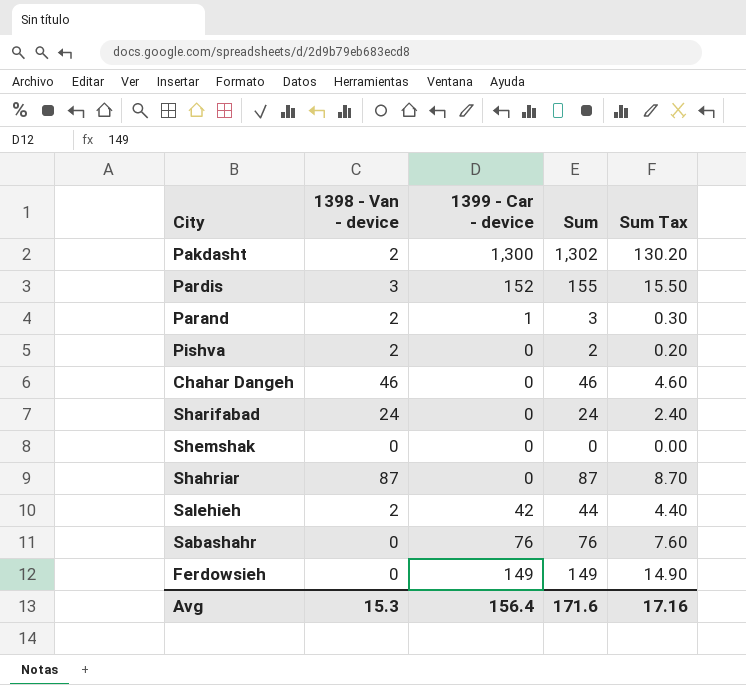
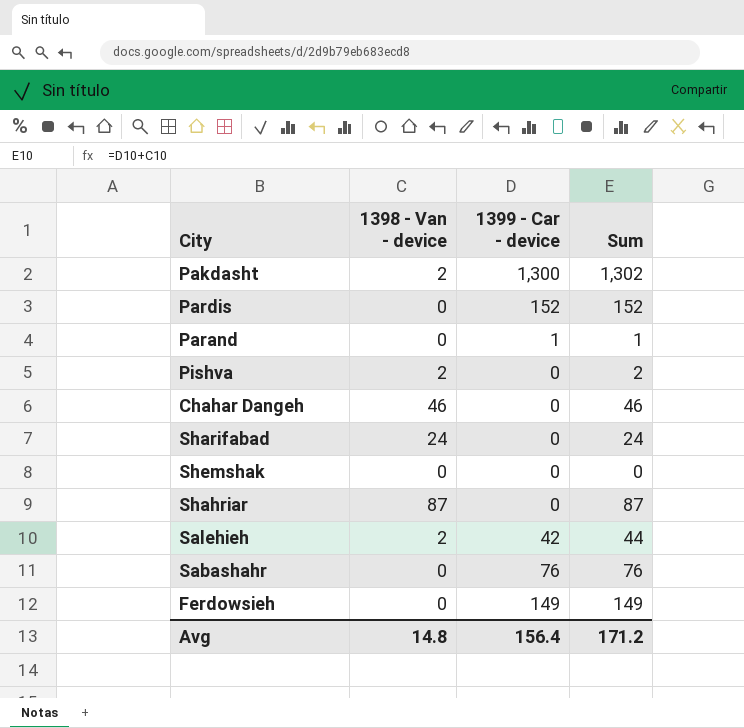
column Sum Tax | formula: [Sum] * 0.1 -> none
Pardis | 1398 - Van - device: 3 -> 0
Pardis | Sum: 155 -> 152
Parand | 1398 - Van - device: 2 -> 0
Parand | Sum: 3 -> 1
Avg | 1398 - Van - device: 15.3 -> 14.8
Avg | Sum: 171.6 -> 171.2

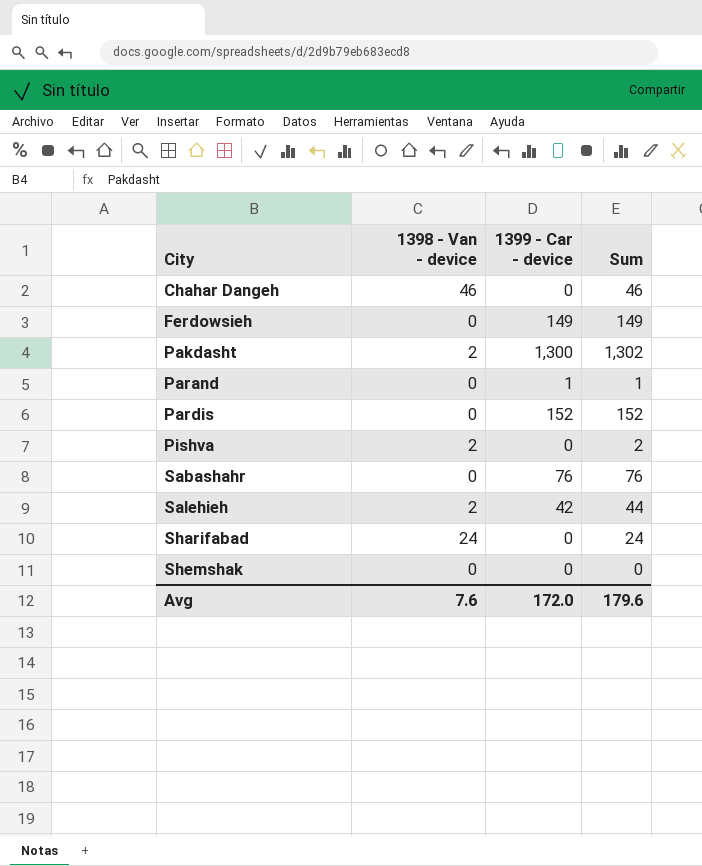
row order: none -> City ascending
row Shahriar: 87 | 0 | 87 -> none
Avg | 1398 - Van - device: 14.8 -> 7.6
Avg | 1399 - Car - device: 156.4 -> 172.0
Avg | Sum: 171.2 -> 179.6

